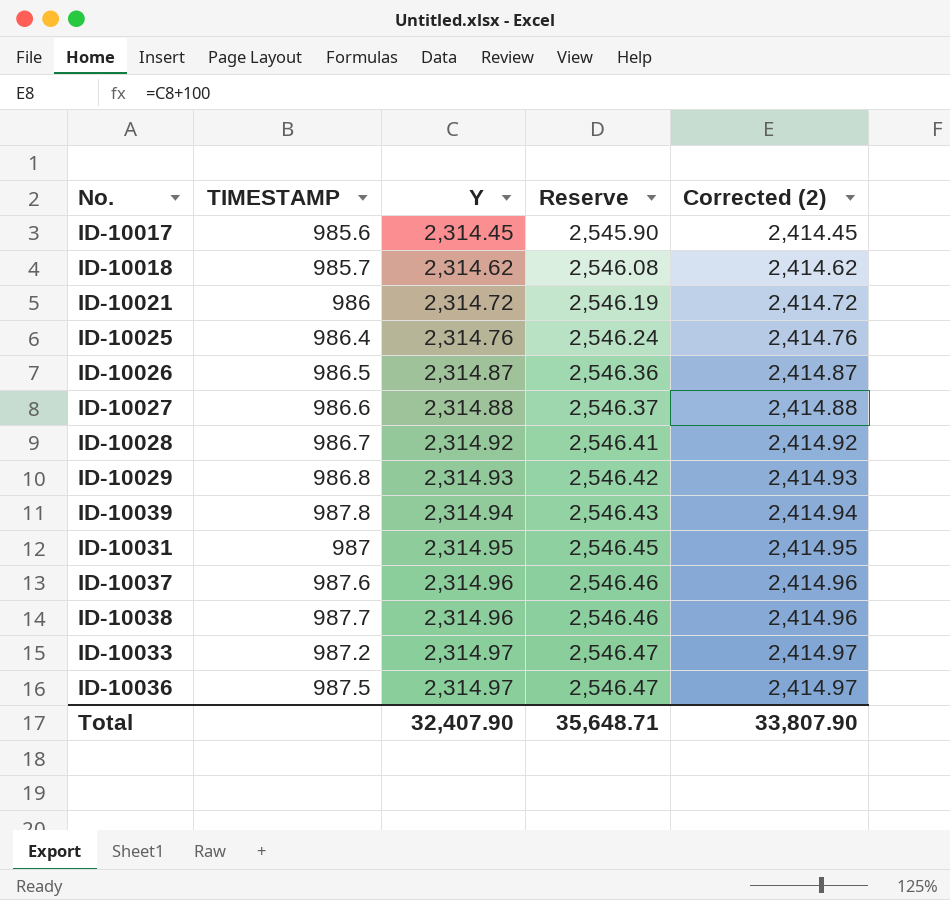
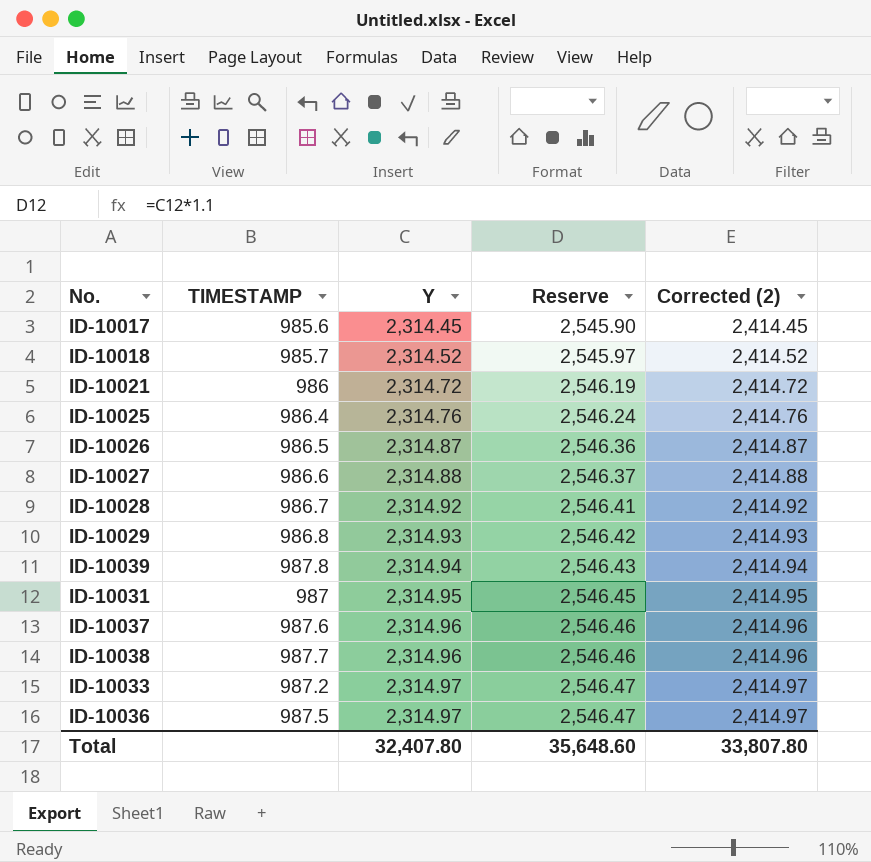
ID-10018 | Y: 2,314.62 -> 2,314.52
ID-10018 | Reserve: 2,546.08 -> 2,545.97
ID-10018 | Corrected (2): 2,414.62 -> 2,414.52
Total | Y: 32,407.90 -> 32,407.80
Total | Reserve: 35,648.71 -> 35,648.60
Total | Corrected (2): 33,807.90 -> 33,807.80

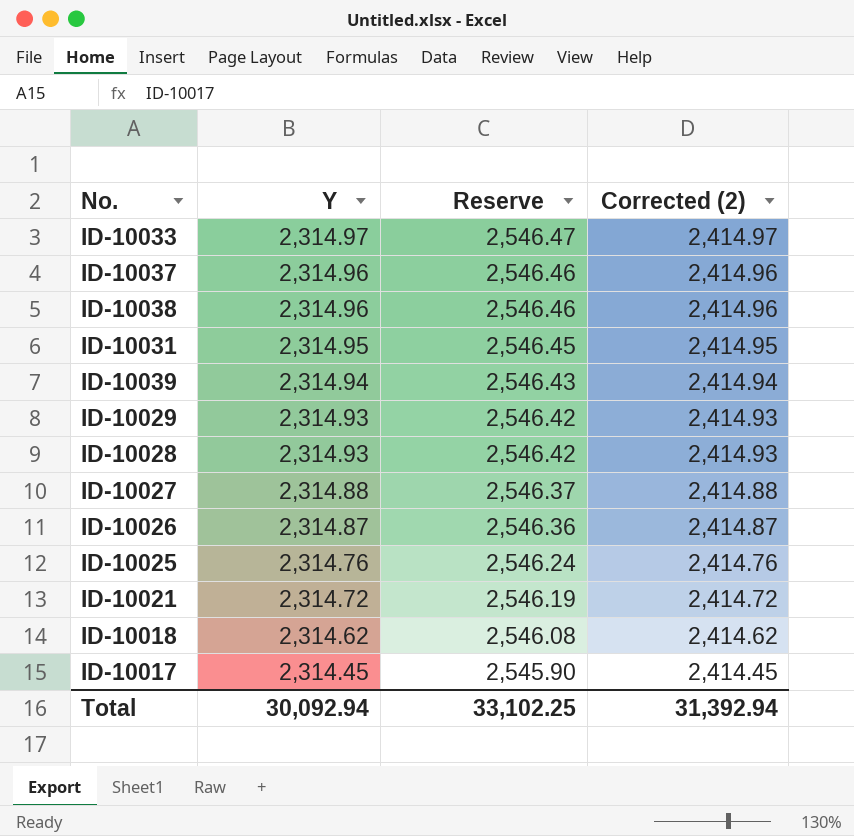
row order: Y ascending -> Y descending
column TIMESTAMP | position: 2 -> none
row ID-10036: 987.5 | 2,314.97 | 2,546.47 | 2,414.97 -> none
ID-10028 | Y: 2,314.92 -> 2,314.93
ID-10028 | Reserve: 2,546.41 -> 2,546.42
ID-10028 | Corrected (2): 2,414.92 -> 2,414.93
ID-10018 | Y: 2,314.52 -> 2,314.62
ID-10018 | Reserve: 2,545.97 -> 2,546.08
ID-10018 | Corrected (2): 2,414.52 -> 2,414.62
Total | Y: 32,407.80 -> 30,092.94
Total | Reserve: 35,648.60 -> 33,102.25
Total | Corrected (2): 33,807.80 -> 31,392.94

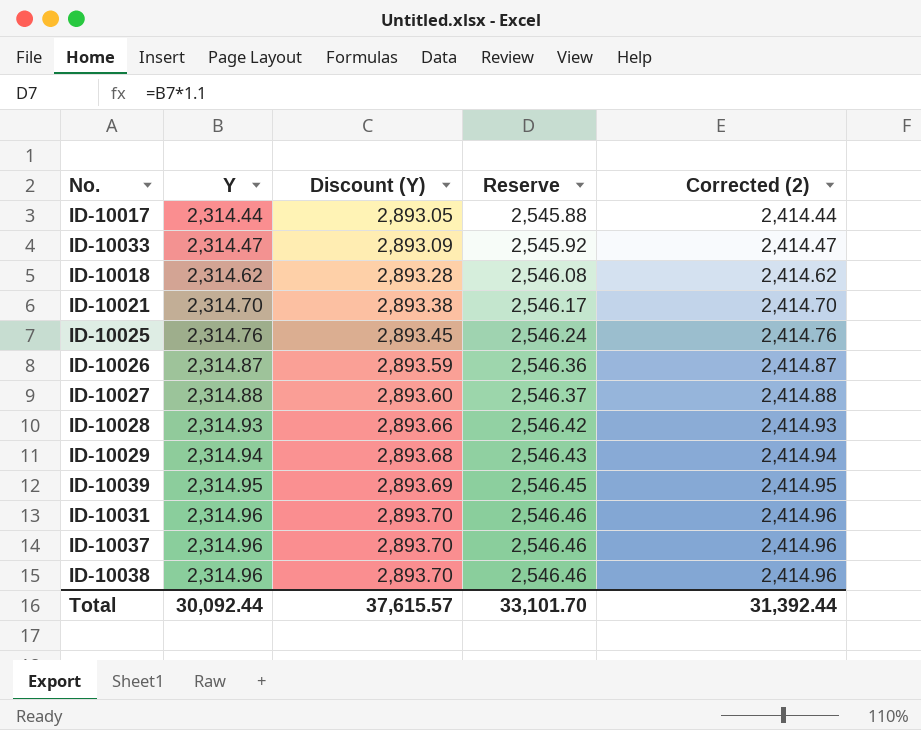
row order: Y descending -> Y ascending
column Discount (Y) | formula: none -> [Y] * 1.25
ID-10017 | Y: 2,314.45 -> 2,314.44
ID-10017 | Reserve: 2,545.90 -> 2,545.88
ID-10017 | Corrected (2): 2,414.45 -> 2,414.44
ID-10033 | Y: 2,314.97 -> 2,314.47
ID-10033 | Reserve: 2,546.47 -> 2,545.92
ID-10033 | Corrected (2): 2,414.97 -> 2,414.47
ID-10021 | Y: 2,314.72 -> 2,314.70
ID-10021 | Reserve: 2,546.19 -> 2,546.17
ID-10021 | Corrected (2): 2,414.72 -> 2,414.70
ID-10029 | Y: 2,314.93 -> 2,314.94
ID-10029 | Reserve: 2,546.42 -> 2,546.43
ID-10029 | Corrected (2): 2,414.93 -> 2,414.94
ID-10039 | Y: 2,314.94 -> 2,314.95
ID-10039 | Reserve: 2,546.43 -> 2,546.45
ID-10039 | Corrected (2): 2,414.94 -> 2,414.95
ID-10031 | Y: 2,314.95 -> 2,314.96
ID-10031 | Reserve: 2,546.45 -> 2,546.46
ID-10031 | Corrected (2): 2,414.95 -> 2,414.96
Total | Y: 30,092.94 -> 30,092.44
Total | Reserve: 33,102.25 -> 33,101.70
Total | Corrected (2): 31,392.94 -> 31,392.44

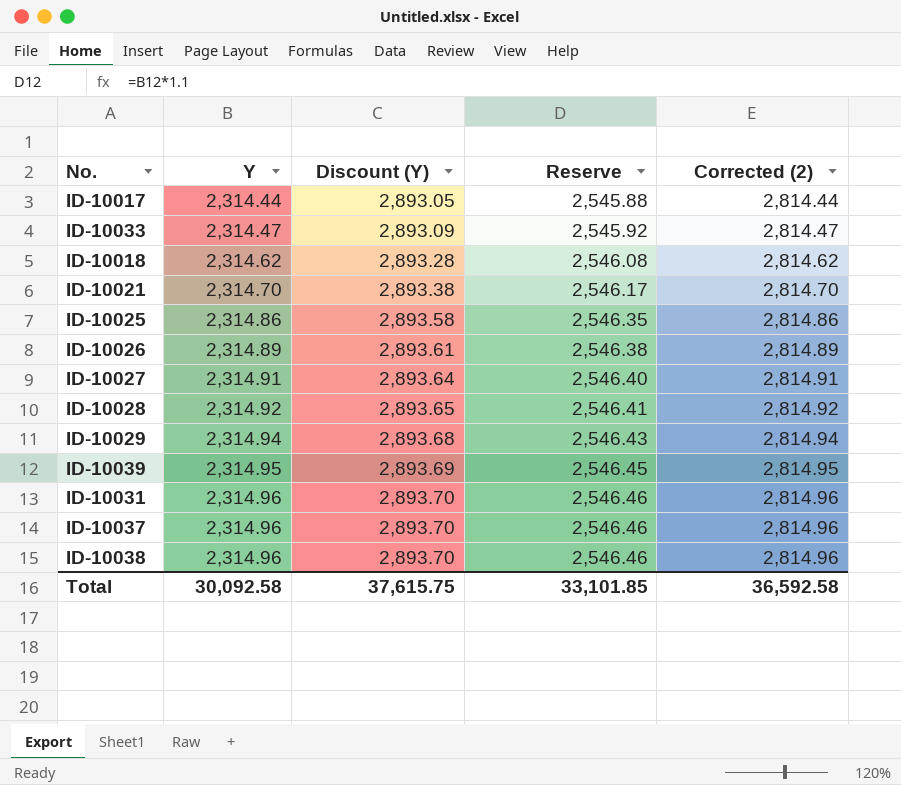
column Corrected (2) | formula: [Y] + 100 -> [Y] + 500
ID-10025 | Y: 2,314.76 -> 2,314.86
ID-10025 | Discount (Y): 2,893.45 -> 2,893.58
ID-10025 | Reserve: 2,546.24 -> 2,546.35
ID-10026 | Y: 2,314.87 -> 2,314.89
ID-10026 | Discount (Y): 2,893.59 -> 2,893.61
ID-10026 | Reserve: 2,546.36 -> 2,546.38
ID-10027 | Y: 2,314.88 -> 2,314.91
ID-10027 | Discount (Y): 2,893.60 -> 2,893.64
ID-10027 | Reserve: 2,546.37 -> 2,546.40
ID-10028 | Y: 2,314.93 -> 2,314.92
ID-10028 | Discount (Y): 2,893.66 -> 2,893.65
ID-10028 | Reserve: 2,546.42 -> 2,546.41
Total | Y: 30,092.44 -> 30,092.58
Total | Discount (Y): 37,615.57 -> 37,615.75
Total | Reserve: 33,101.70 -> 33,101.85
Total | Corrected (2): 31,392.44 -> 36,592.58

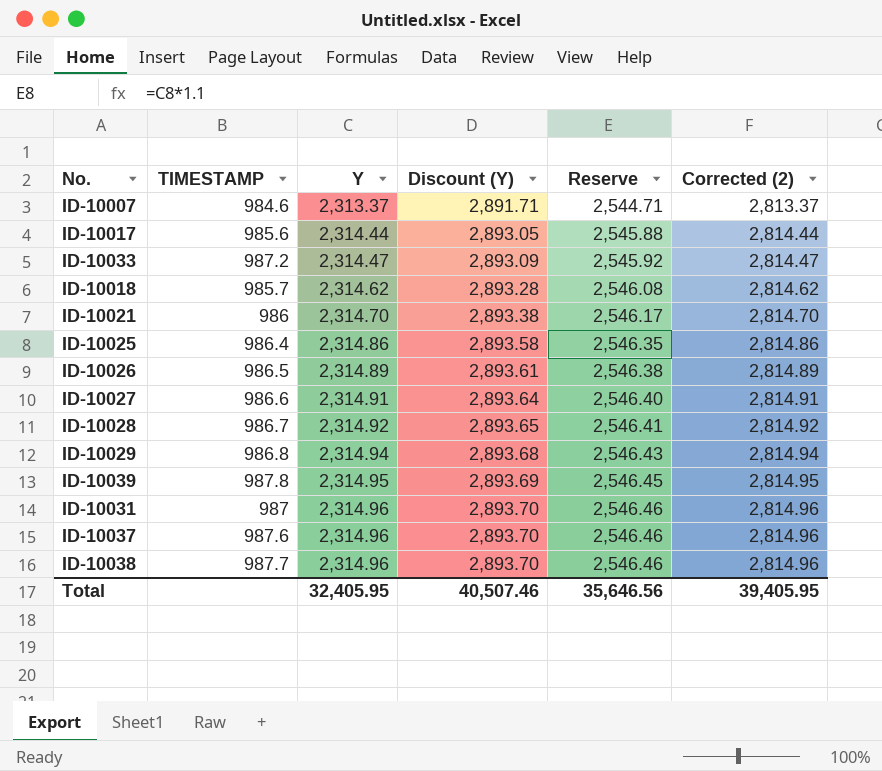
column TIMESTAMP | position: none -> 2
row ID-10007: none -> 984.6 | 2,313.37 | 2,891.71 | 2,544.71 | 2,813.37
Total | Y: 30,092.58 -> 32,405.95
Total | Discount (Y): 37,615.75 -> 40,507.46
Total | Reserve: 33,101.85 -> 35,646.56
Total | Corrected (2): 36,592.58 -> 39,405.95

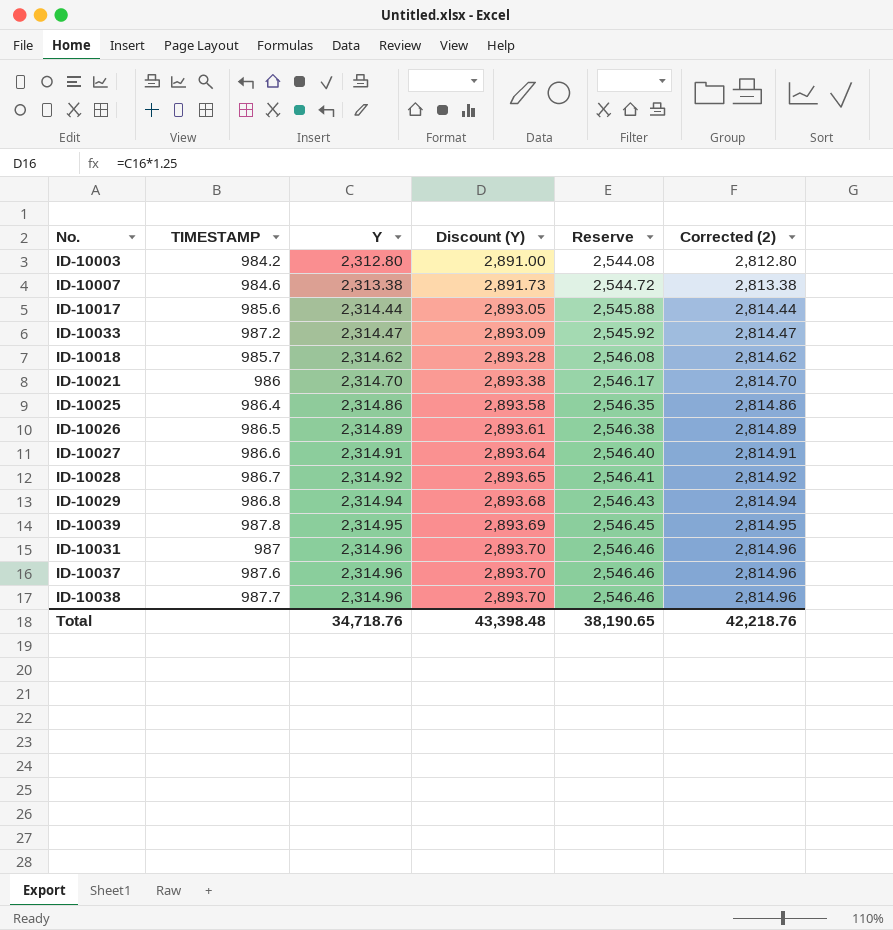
row ID-10003: none -> 984.2 | 2,312.80 | 2,891.00 | 2,544.08 | 2,812.80
ID-10007 | Y: 2,313.37 -> 2,313.38
ID-10007 | Discount (Y): 2,891.71 -> 2,891.73
ID-10007 | Reserve: 2,544.71 -> 2,544.72
ID-10007 | Corrected (2): 2,813.37 -> 2,813.38
Total | Y: 32,405.95 -> 34,718.76
Total | Discount (Y): 40,507.46 -> 43,398.48
Total | Reserve: 35,646.56 -> 38,190.65
Total | Corrected (2): 39,405.95 -> 42,218.76

